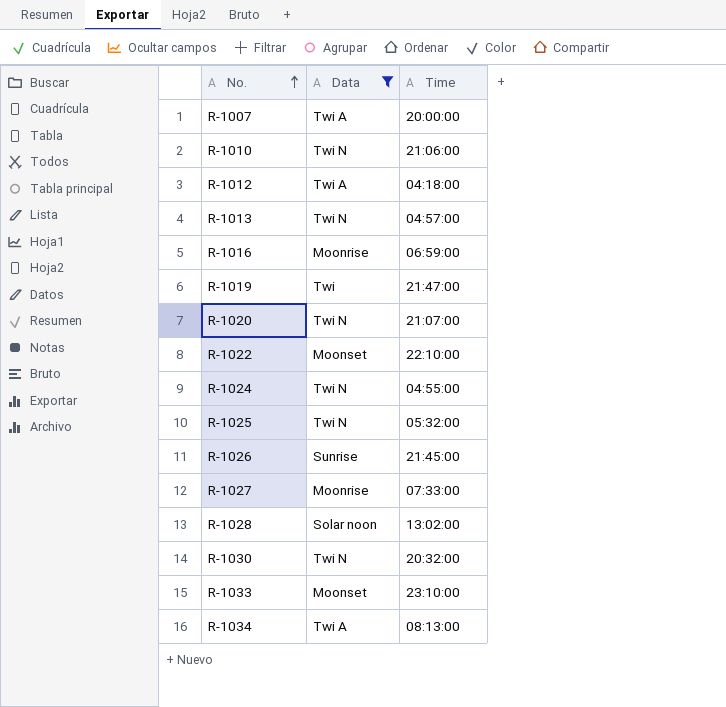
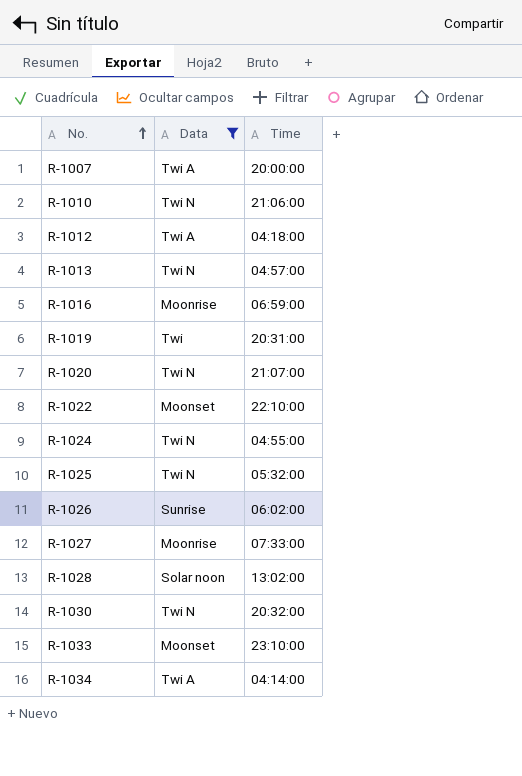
R-1019 | Time: 21:47:00 -> 20:31:00
R-1026 | Time: 21:45:00 -> 06:02:00
R-1034 | Time: 08:13:00 -> 04:14:00

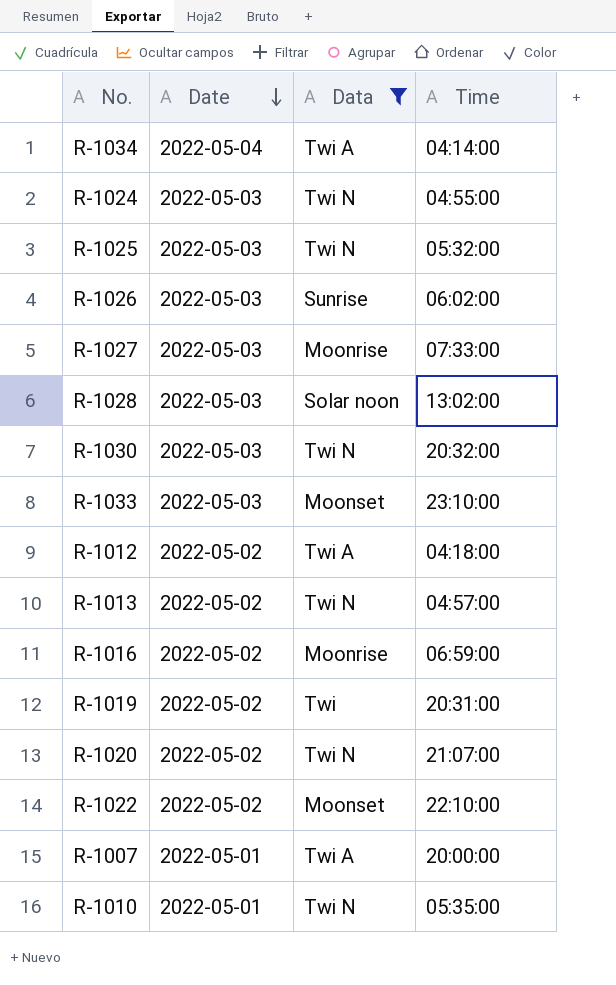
row order: No. ascending -> Date descending
column Date | position: none -> 2
R-1010 | Time: 21:06:00 -> 05:35:00

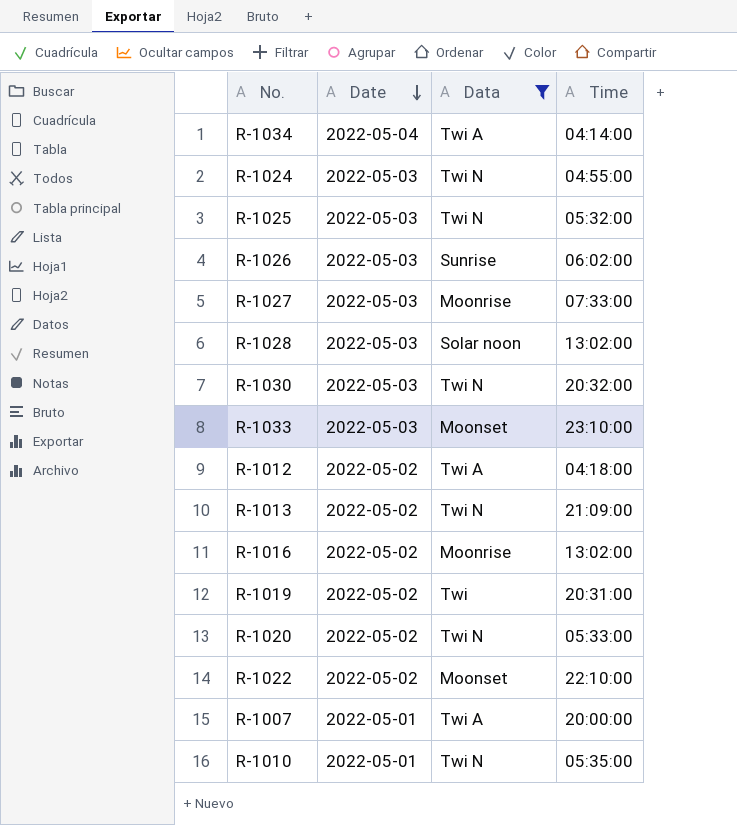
R-1013 | Time: 04:57:00 -> 21:09:00
R-1016 | Time: 06:59:00 -> 13:02:00
R-1020 | Time: 21:07:00 -> 05:33:00

